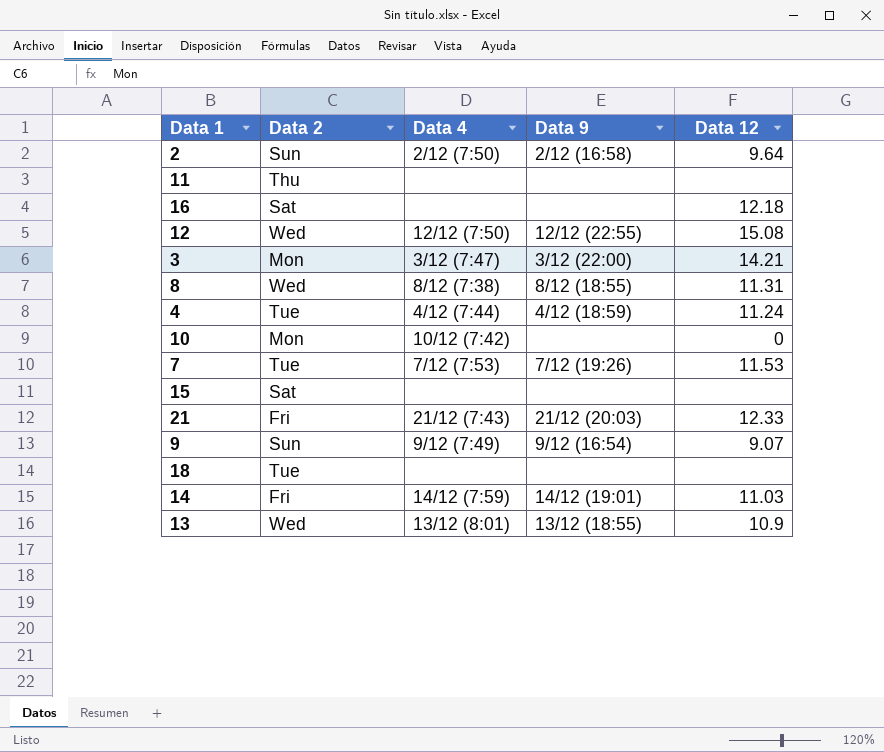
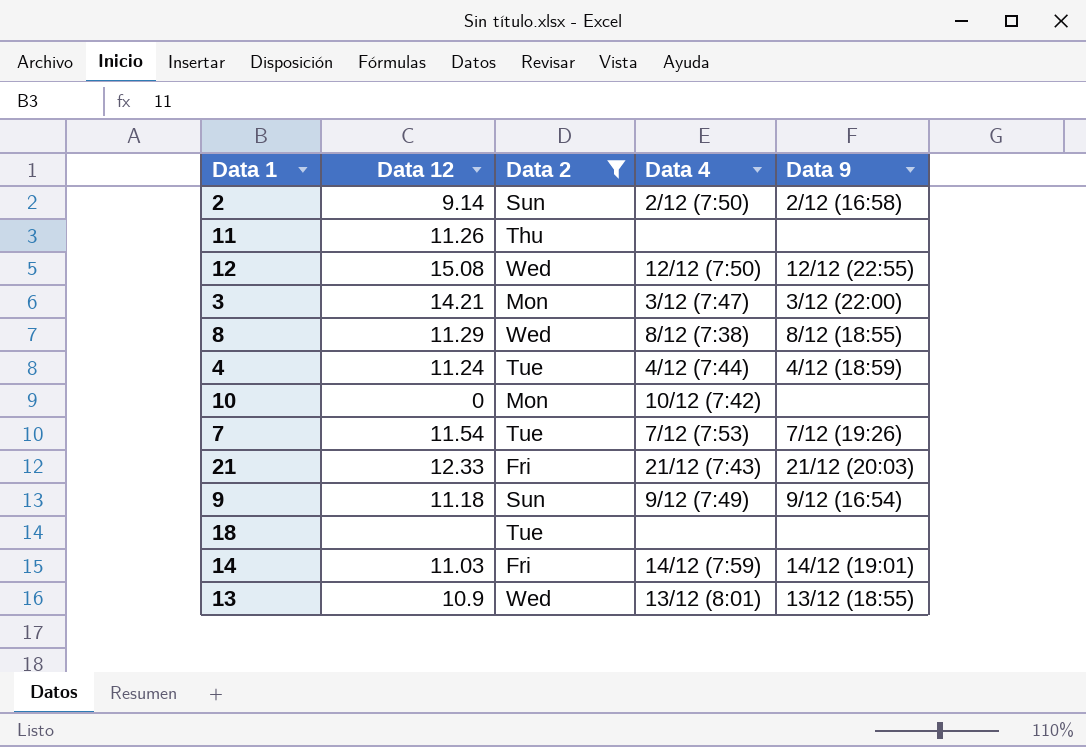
filter: none -> Data 2 != Sat
column Data 12 | position: 5 -> 2
2 | Data 12: 9.64 -> 9.14
11 | Data 12: none -> 11.26
8 | Data 12: 11.31 -> 11.29
7 | Data 12: 11.53 -> 11.54
9 | Data 12: 9.07 -> 11.18

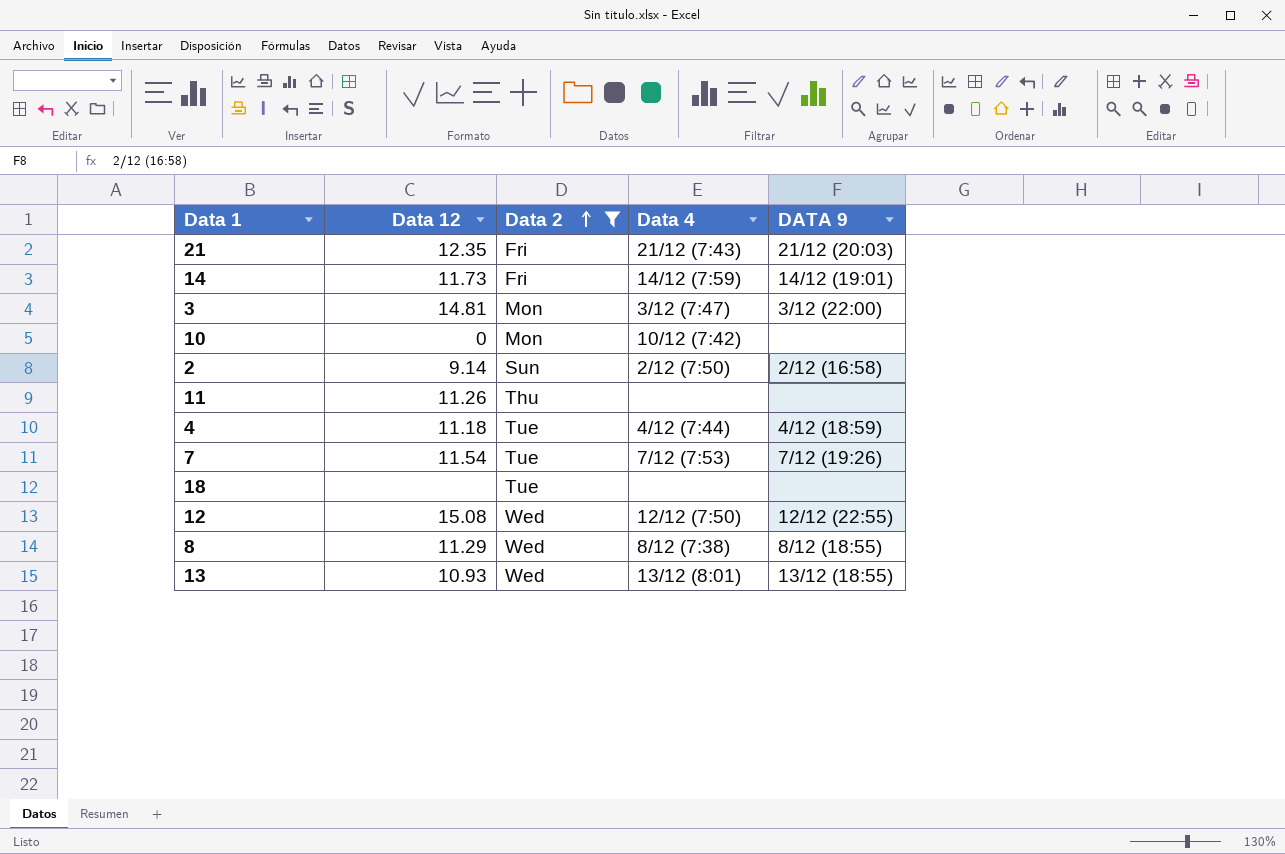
row order: none -> Data 2 ascending
column name: Data 9 -> DATA 9
row 9: 11.18 | Sun | 9/12 (7:49) | 9/12 (16:54) -> none
21 | Data 12: 12.33 -> 12.35
14 | Data 12: 11.03 -> 11.73
3 | Data 12: 14.21 -> 14.81
4 | Data 12: 11.24 -> 11.18
13 | Data 12: 10.9 -> 10.93

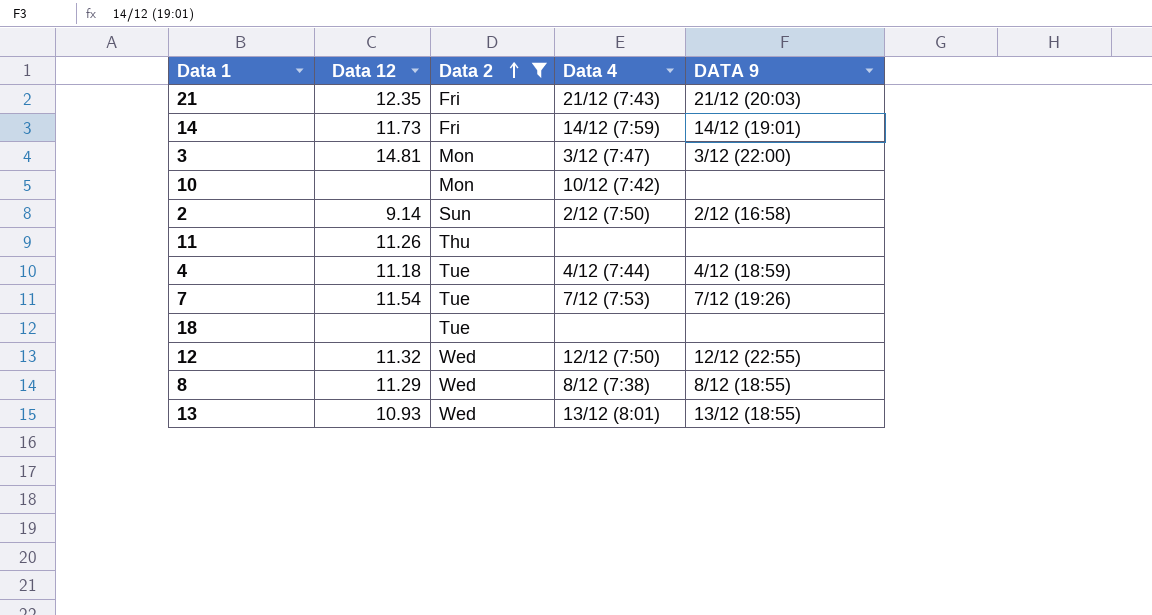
10 | Data 12: 0 -> none
12 | Data 12: 15.08 -> 11.32

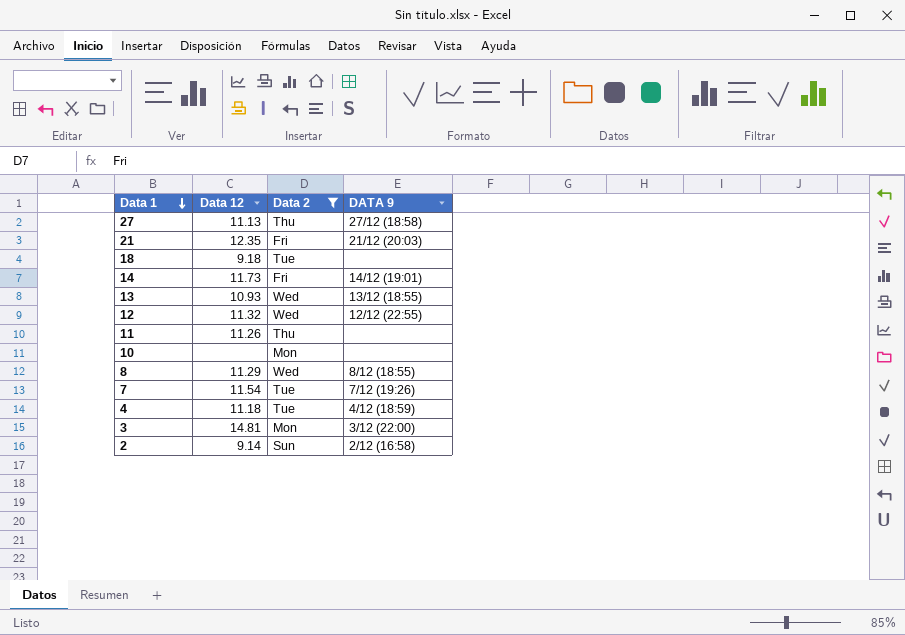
row order: Data 2 ascending -> Data 1 descending
column Data 4 | position: 4 -> none
row 27: none -> 11.13 | Thu | 27/12 (18:58)
18 | Data 12: none -> 9.18

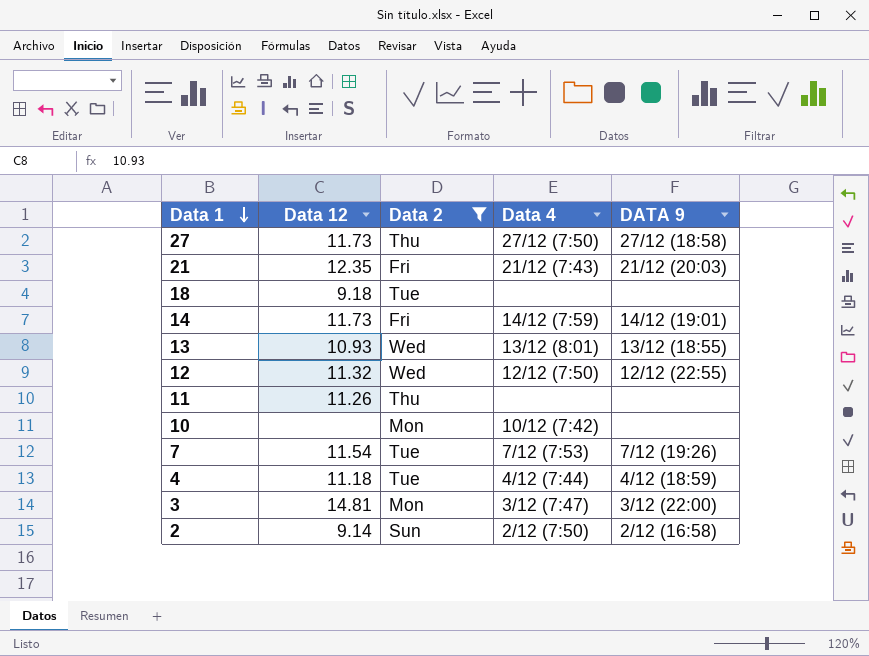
column Data 4 | position: none -> 4
row 8: 11.29 | Wed | 8/12 (18:55) -> none
27 | Data 12: 11.13 -> 11.73

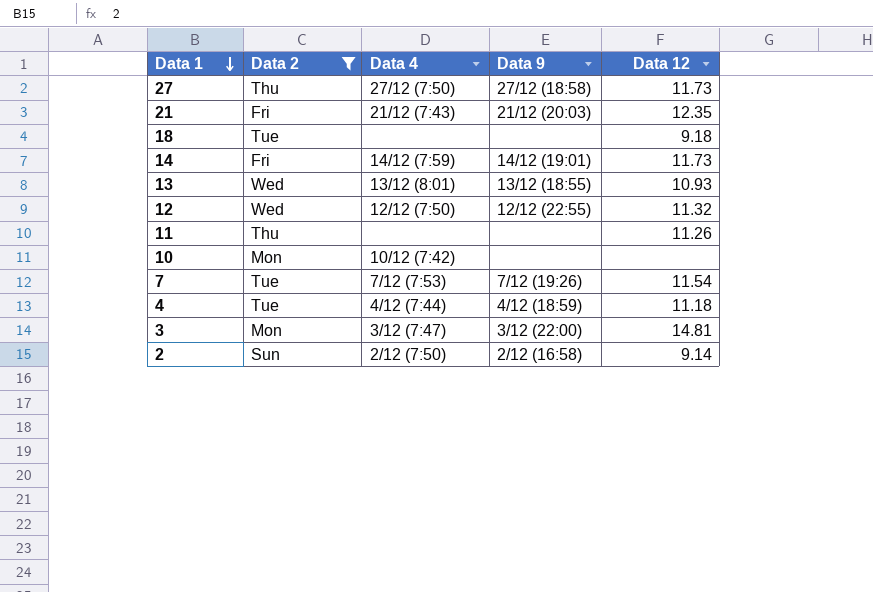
column name: DATA 9 -> Data 9
column Data 12 | position: 2 -> 5

